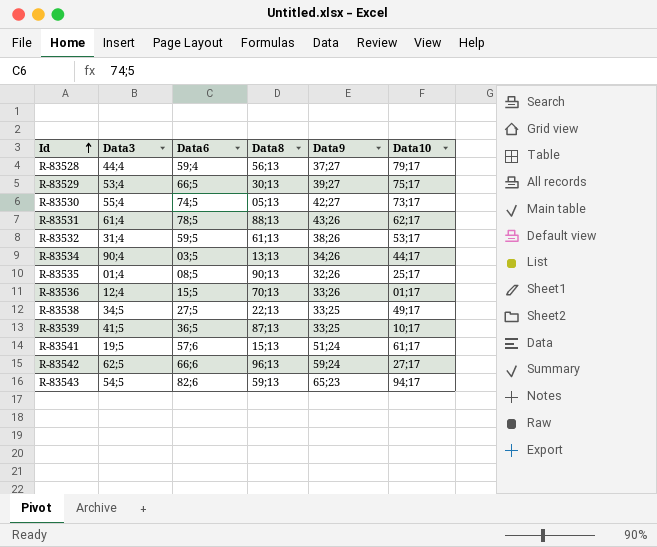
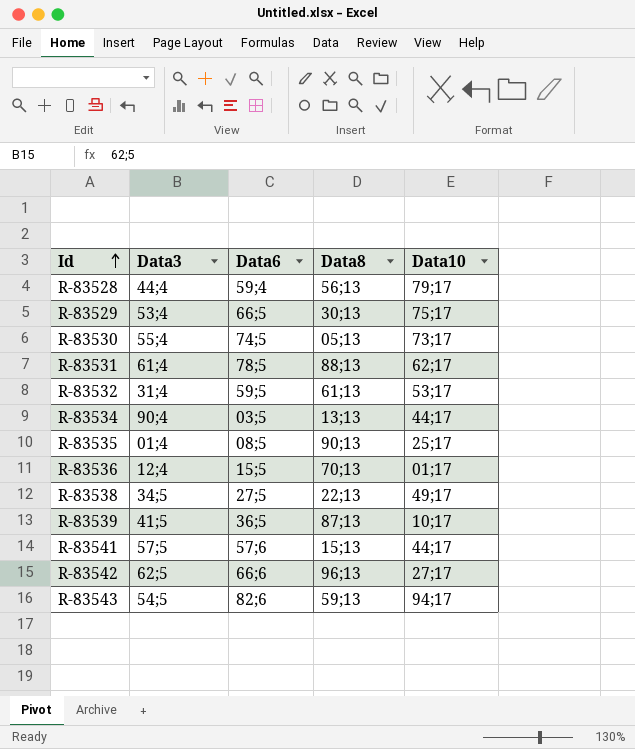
column Data9 | position: 5 -> none
R-83541 | Data3: 19;5 -> 57;5
R-83541 | Data10: 61;17 -> 44;17

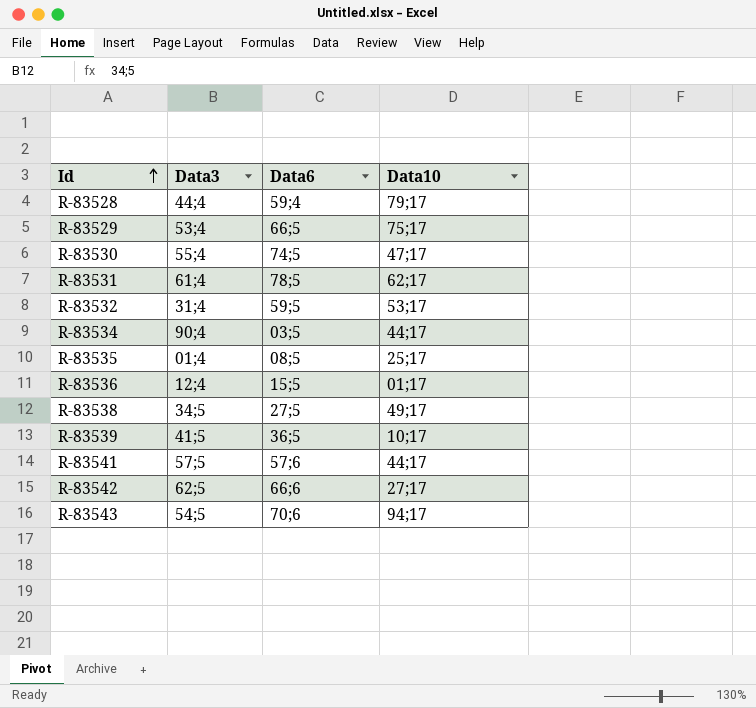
column Data8 | position: 4 -> none
R-83530 | Data10: 73;17 -> 47;17
R-83543 | Data6: 82;6 -> 70;6

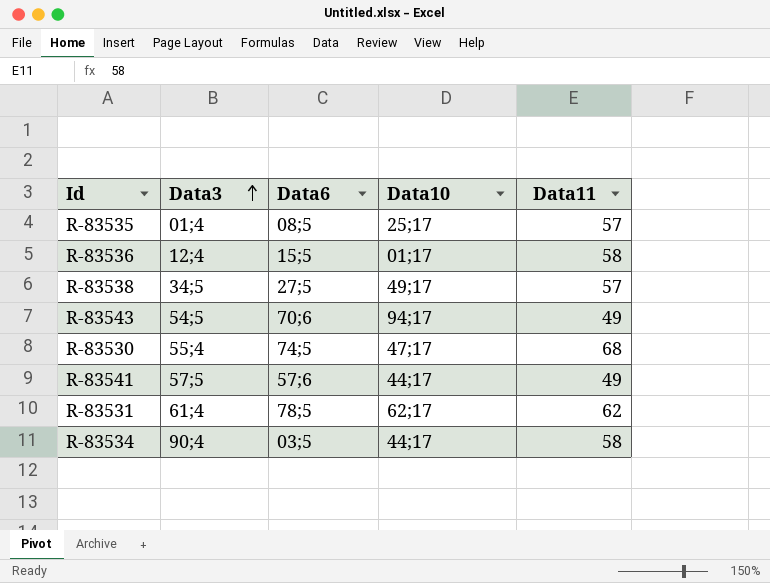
row order: Id ascending -> Data3 ascending
column Data11 | position: none -> 5
row R-83528: 44;4 | 59;4 | 79;17 -> none
row R-83529: 53;4 | 66;5 | 75;17 -> none
row R-83532: 31;4 | 59;5 | 53;17 -> none
row R-83539: 41;5 | 36;5 | 10;17 -> none
row R-83542: 62;5 | 66;6 | 27;17 -> none

